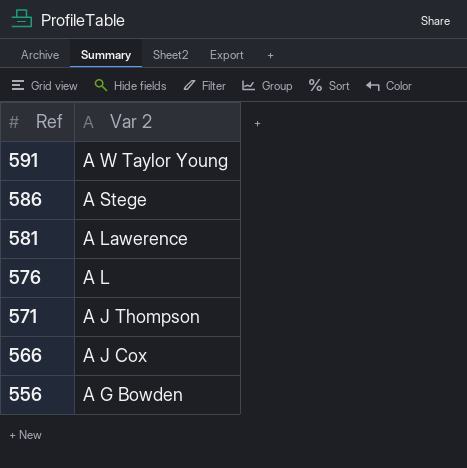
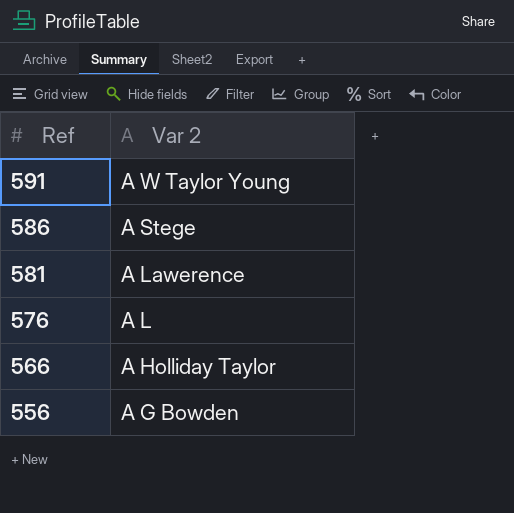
row 571: A J Thompson -> none
566 | Var 2: A J Cox -> A Holliday Taylor

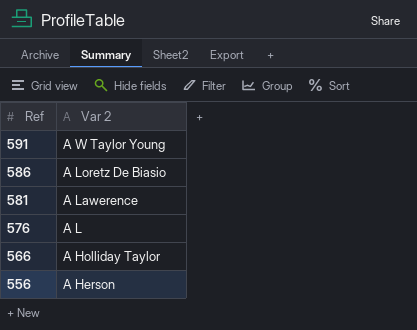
586 | Var 2: A Stege -> A Loretz De Biasio
556 | Var 2: A G Bowden -> A Herson

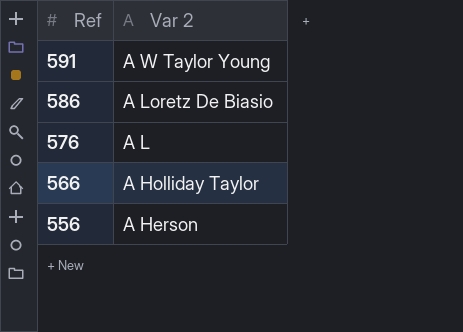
row 581: A Lawerence -> none

